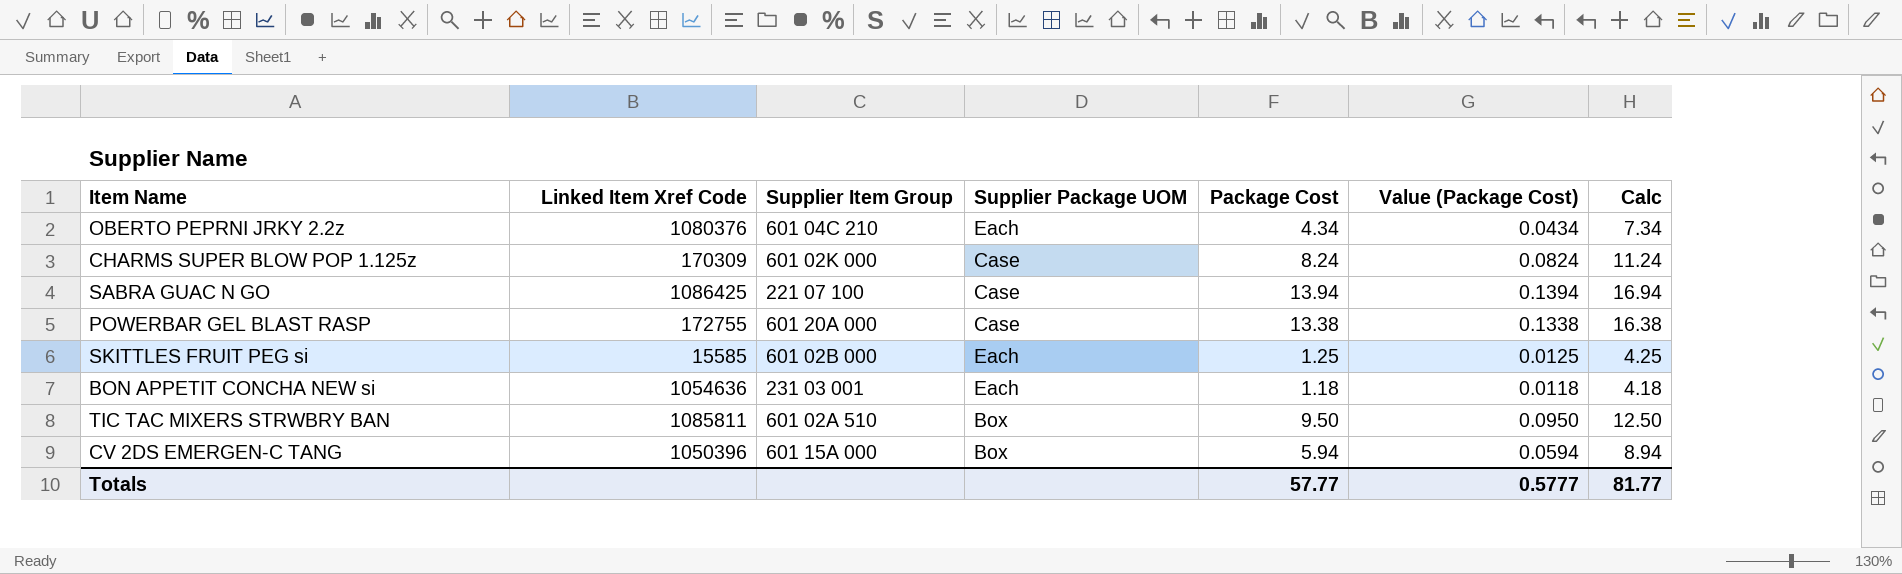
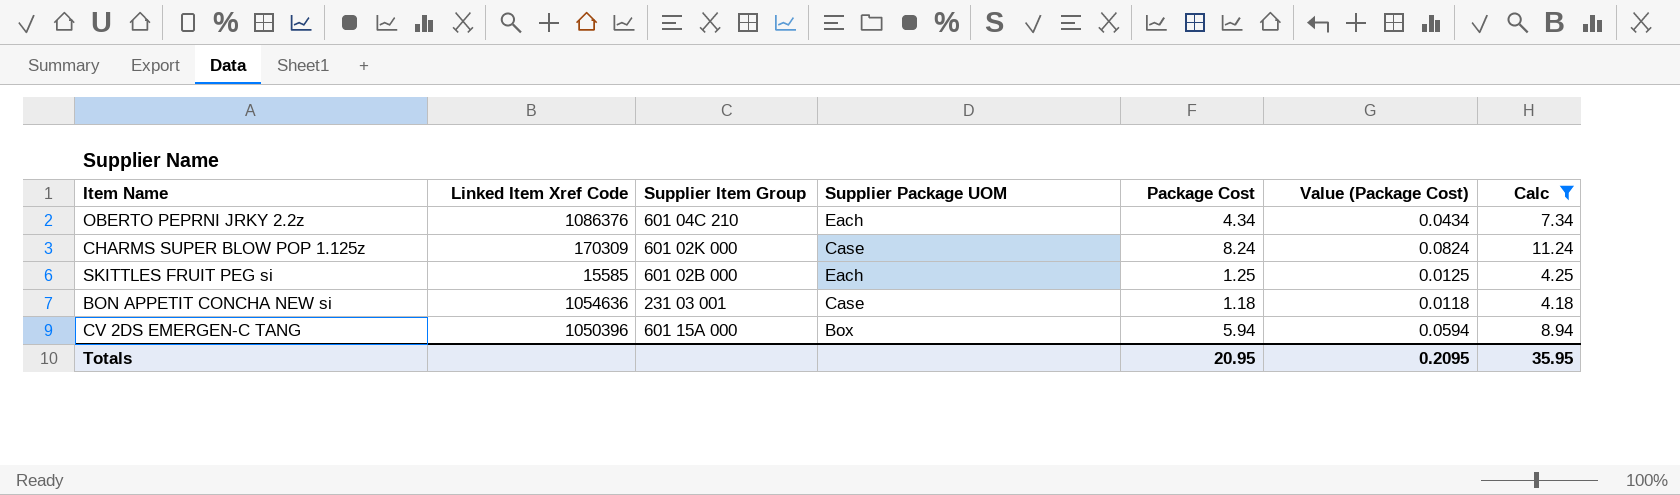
filter: none -> Calc <= 11.24
OBERTO PEPRNI JRKY 2.2z | Linked Item Xref Code: 1080376 -> 1086376
BON APPETIT CONCHA NEW si | Supplier Package UOM: Each -> Case
Totals | Package Cost: 57.77 -> 20.95
Totals | Value (Package Cost): 0.5777 -> 0.2095
Totals | Calc: 81.77 -> 35.95

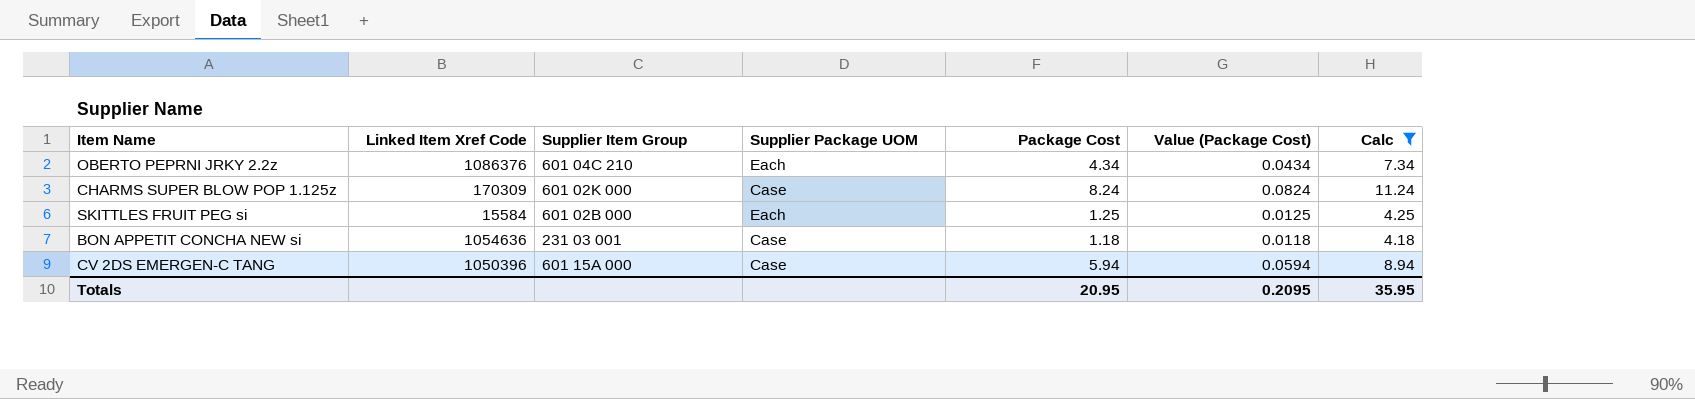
SKITTLES FRUIT PEG si | Linked Item Xref Code: 15585 -> 15584
CV 2DS EMERGEN-C TANG | Supplier Package UOM: Box -> Case

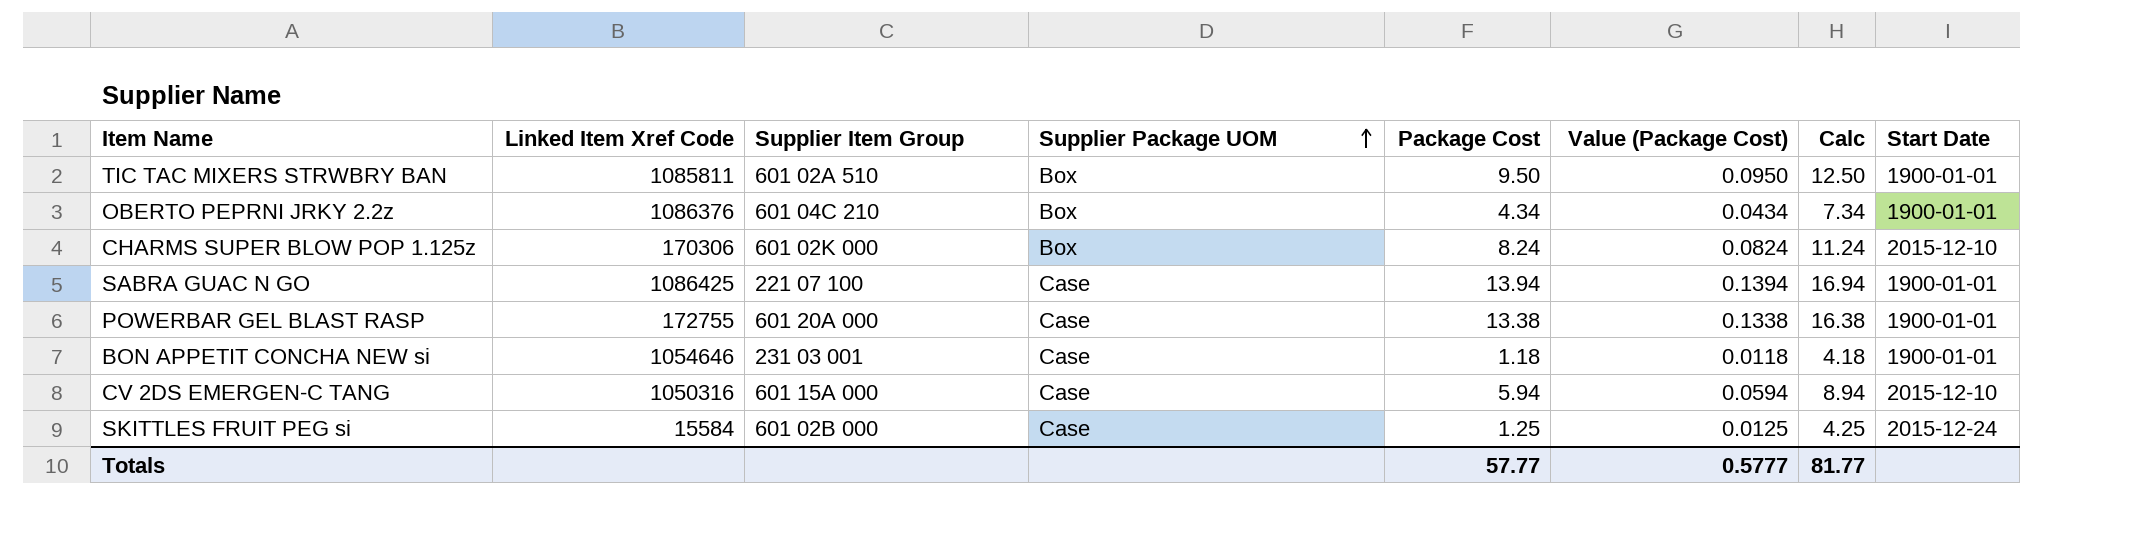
filter: Calc <= 11.24 -> none
row order: none -> Supplier Package UOM ascending
column Start Date | position: none -> 8
OBERTO PEPRNI JRKY 2.2z | Supplier Package UOM: Each -> Box
CHARMS SUPER BLOW POP 1.125z | Linked Item Xref Code: 170309 -> 170306
CHARMS SUPER BLOW POP 1.125z | Supplier Package UOM: Case -> Box
BON APPETIT CONCHA NEW si | Linked Item Xref Code: 1054636 -> 1054646
CV 2DS EMERGEN-C TANG | Linked Item Xref Code: 1050396 -> 1050316
SKITTLES FRUIT PEG si | Supplier Package UOM: Each -> Case
Totals | Package Cost: 20.95 -> 57.77
Totals | Value (Package Cost): 0.2095 -> 0.5777
Totals | Calc: 35.95 -> 81.77

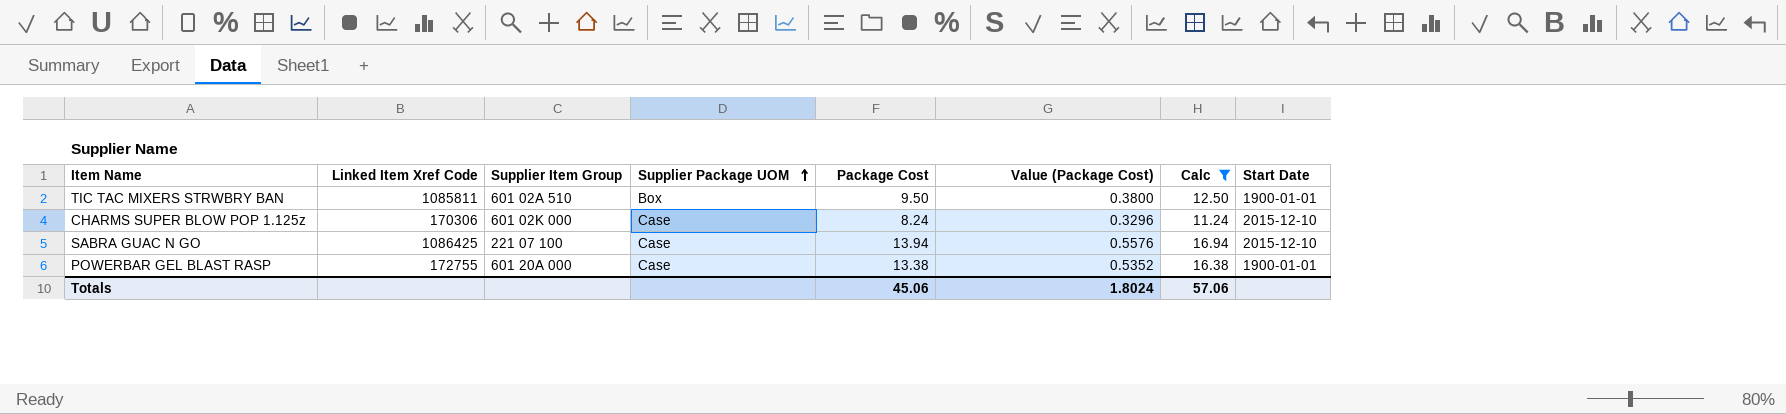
filter: none -> Calc >= 11.24
column Value (Package Cost) | formula: [Package Cost] * 0.01 -> [Package Cost] * 0.04
CHARMS SUPER BLOW POP 1.125z | Supplier Package UOM: Box -> Case
SABRA GUAC N GO | Start Date: 1900-01-01 -> 2015-12-10
Totals | Package Cost: 57.77 -> 45.06
Totals | Value (Package Cost): 0.5777 -> 1.8024
Totals | Calc: 81.77 -> 57.06

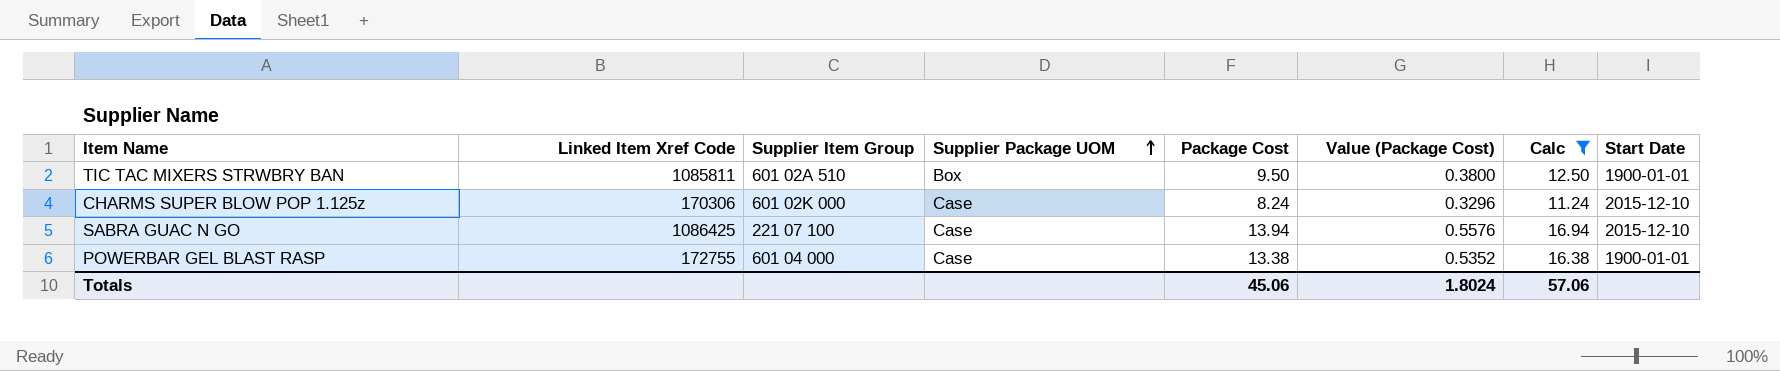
POWERBAR GEL BLAST RASP | Supplier Item Group: 601 20A 000 -> 601 04 000

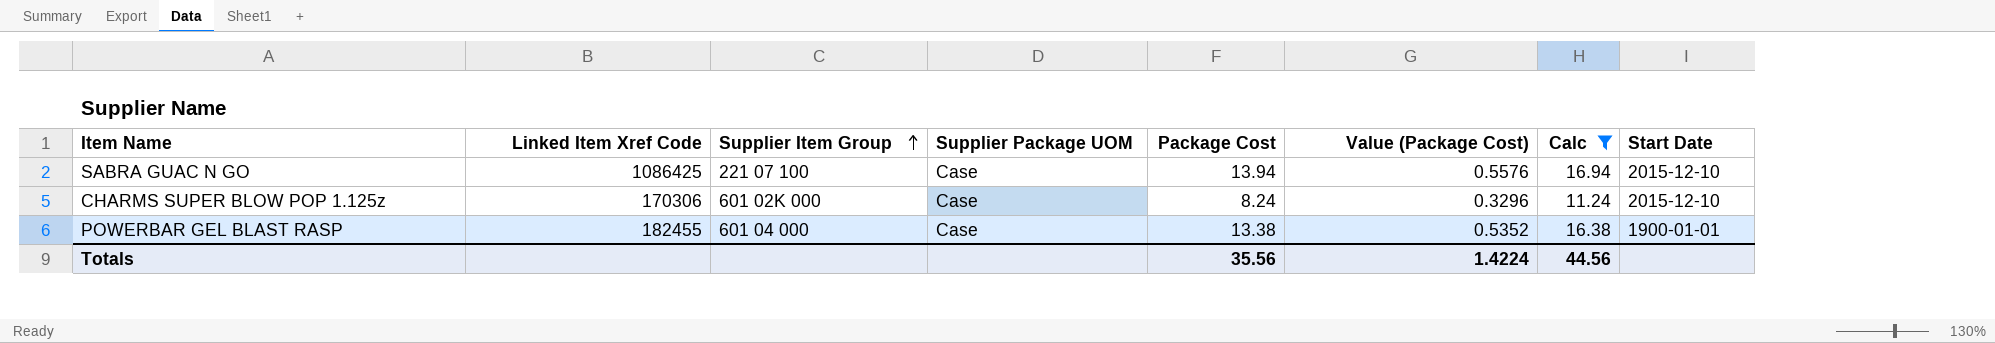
row order: Supplier Package UOM ascending -> Supplier Item Group ascending
row TIC TAC MIXERS STRWBRY BAN: 1085811 | 601 02A 510 | Box | 9.50 | 0.3800 | 12.50 | 1900-01-01 -> none
POWERBAR GEL BLAST RASP | Linked Item Xref Code: 172755 -> 182455
Totals | Package Cost: 45.06 -> 35.56
Totals | Value (Package Cost): 1.8024 -> 1.4224
Totals | Calc: 57.06 -> 44.56

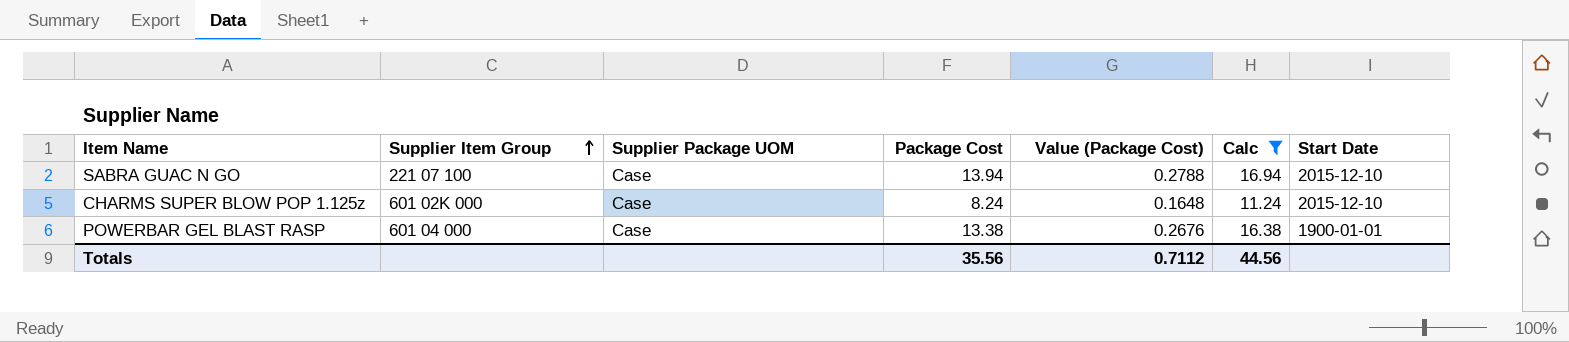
column Linked Item Xref Code | position: 2 -> none
column Value (Package Cost) | formula: [Package Cost] * 0.04 -> [Package Cost] * 0.02
Totals | Value (Package Cost): 1.4224 -> 0.7112

